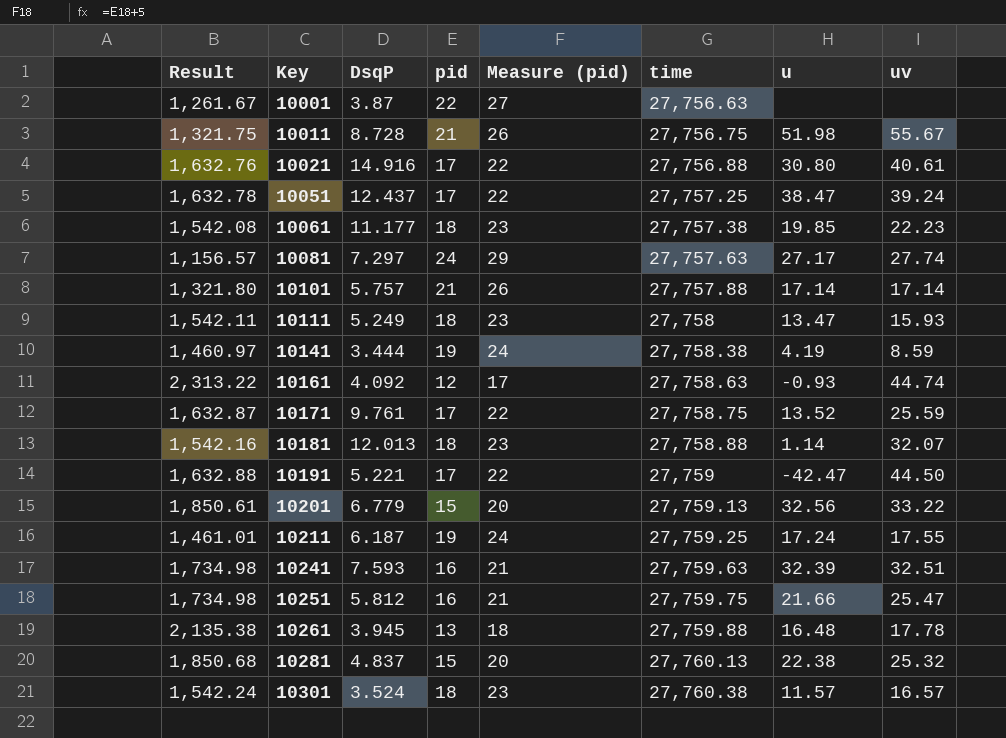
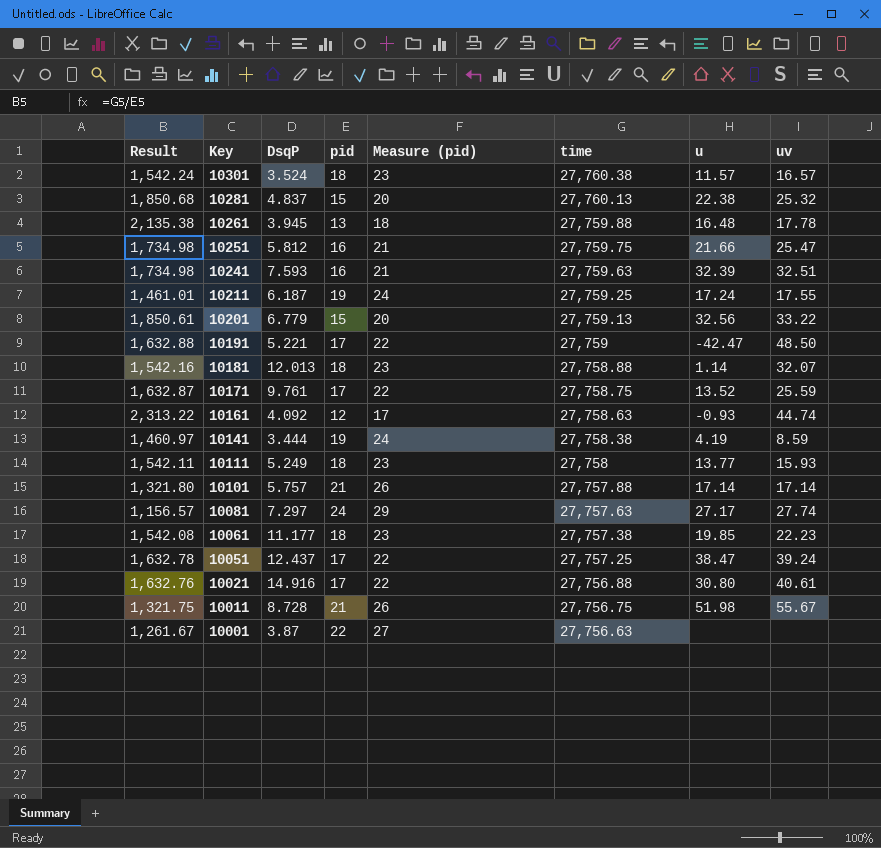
row order: Key ascending -> Key descending
10191 | uv: 44.50 -> 48.50
10111 | u: 13.47 -> 13.77

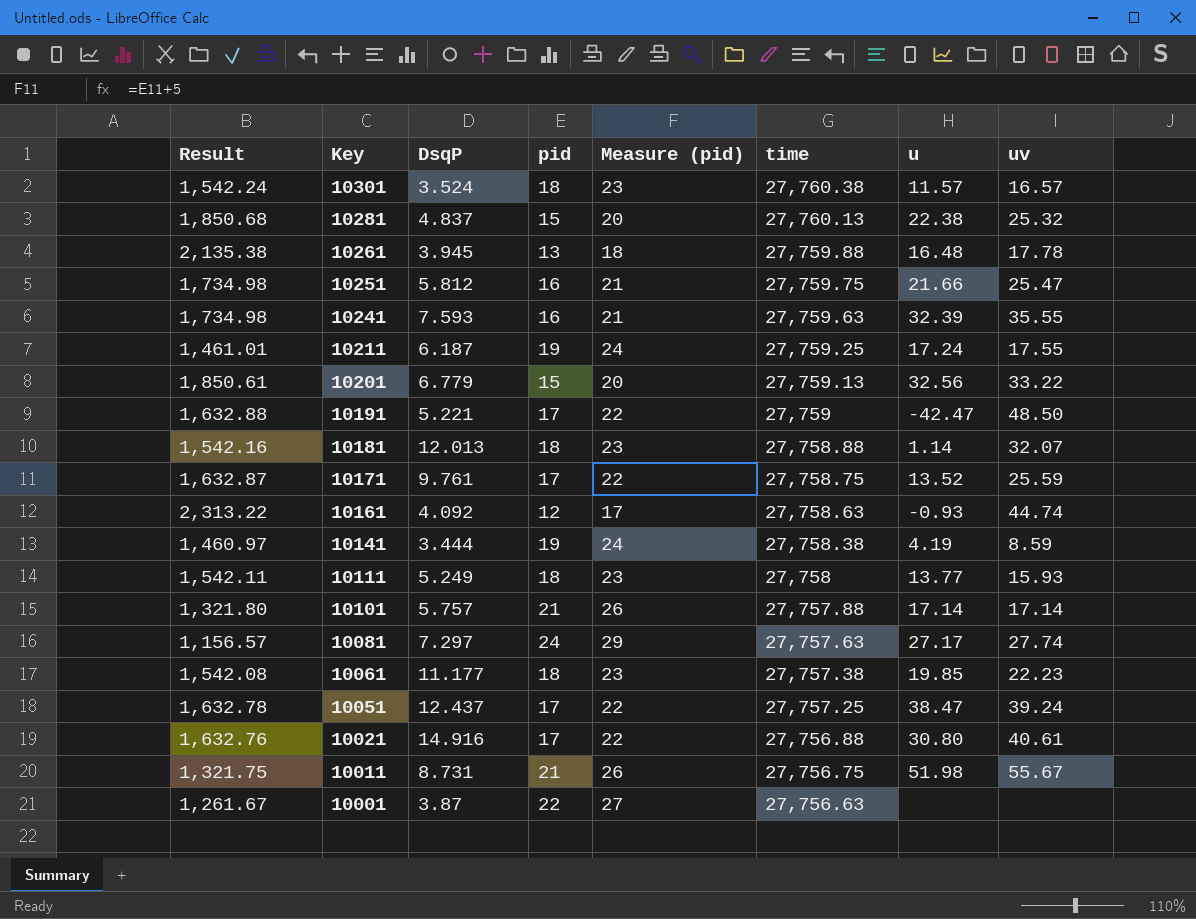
10241 | uv: 32.51 -> 35.55
10011 | DsqP: 8.728 -> 8.731

